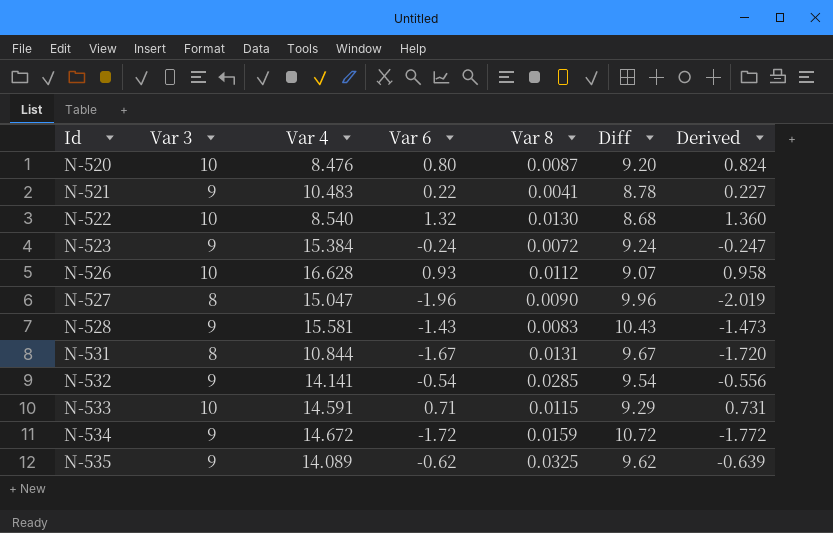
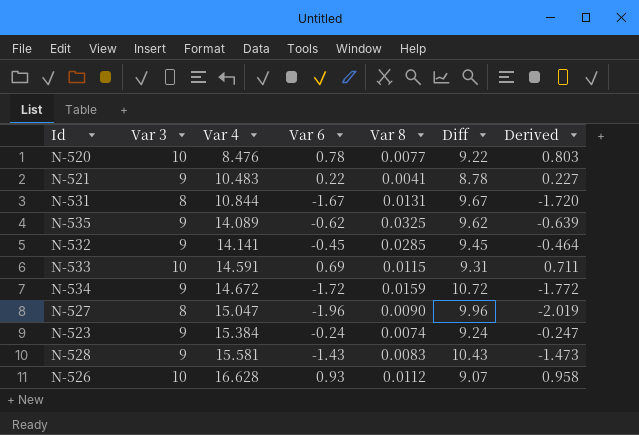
row order: Id ascending -> Var 4 ascending
row N-522: 10 | 8.540 | 1.32 | 0.0130 | 8.68 | 1.360 -> none
N-520 | Var 6: 0.80 -> 0.78
N-520 | Var 8: 0.0087 -> 0.0077
N-520 | Diff: 9.20 -> 9.22
N-520 | Derived: 0.824 -> 0.803
N-532 | Var 6: -0.54 -> -0.45
N-532 | Diff: 9.54 -> 9.45
N-532 | Derived: -0.556 -> -0.464
N-533 | Var 6: 0.71 -> 0.69
N-533 | Diff: 9.29 -> 9.31
N-533 | Derived: 0.731 -> 0.711
N-523 | Var 8: 0.0072 -> 0.0074

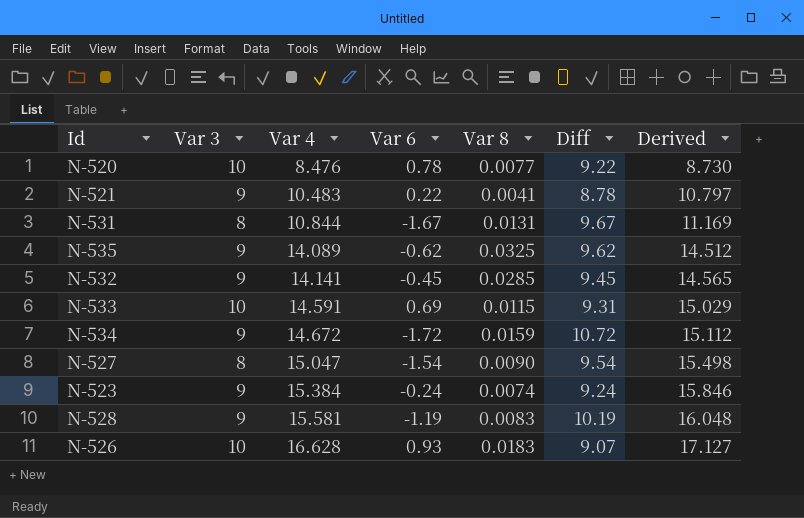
column Derived | formula: [Var 6] * 1.03 -> [Var 4] * 1.03
N-527 | Var 6: -1.96 -> -1.54
N-527 | Diff: 9.96 -> 9.54
N-528 | Var 6: -1.43 -> -1.19
N-528 | Diff: 10.43 -> 10.19
N-526 | Var 8: 0.0112 -> 0.0183

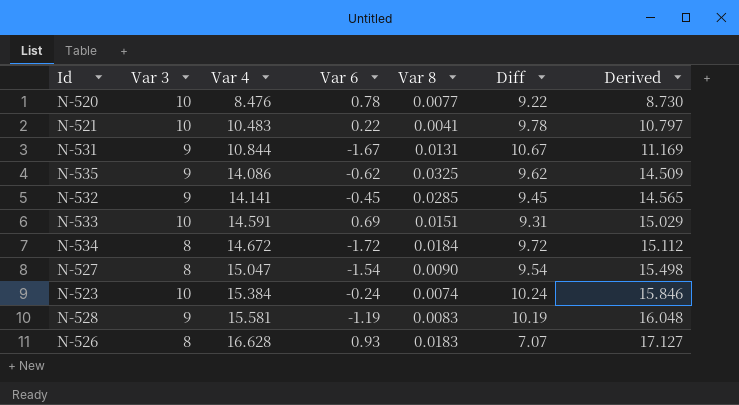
N-521 | Var 3: 9 -> 10
N-521 | Diff: 8.78 -> 9.78
N-531 | Var 3: 8 -> 9
N-531 | Diff: 9.67 -> 10.67
N-535 | Var 4: 14.089 -> 14.086
N-535 | Derived: 14.512 -> 14.509
N-533 | Var 8: 0.0115 -> 0.0151
N-534 | Var 3: 9 -> 8
N-534 | Var 8: 0.0159 -> 0.0184
N-534 | Diff: 10.72 -> 9.72
N-523 | Var 3: 9 -> 10
N-523 | Diff: 9.24 -> 10.24
N-526 | Var 3: 10 -> 8
N-526 | Diff: 9.07 -> 7.07

